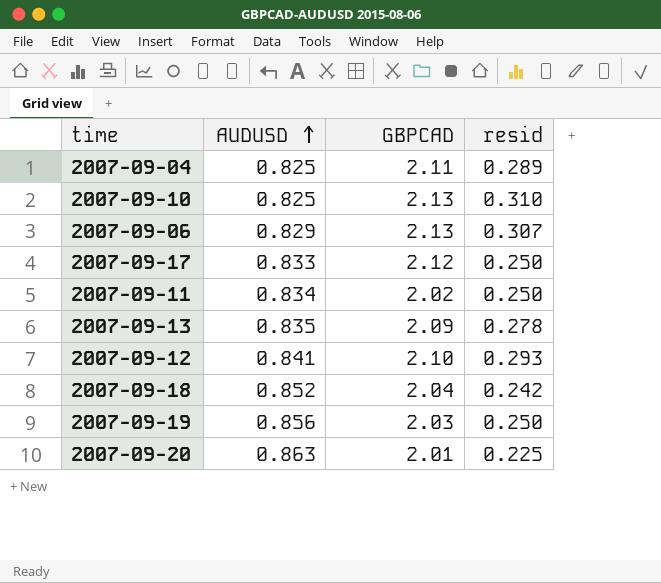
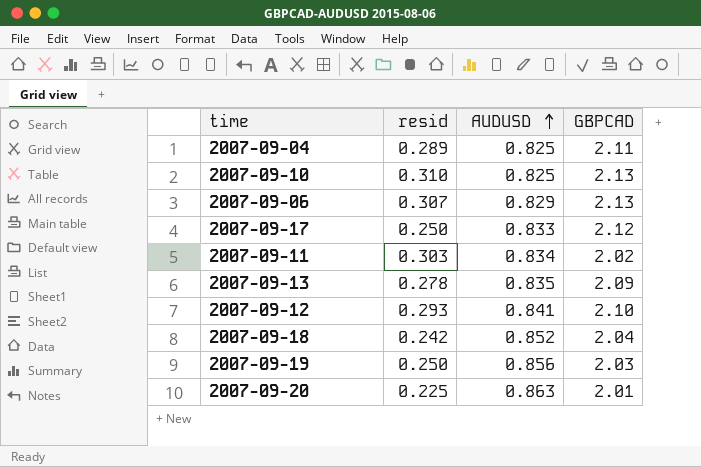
column resid | position: 4 -> 2
2007-09-11 | resid: 0.250 -> 0.303

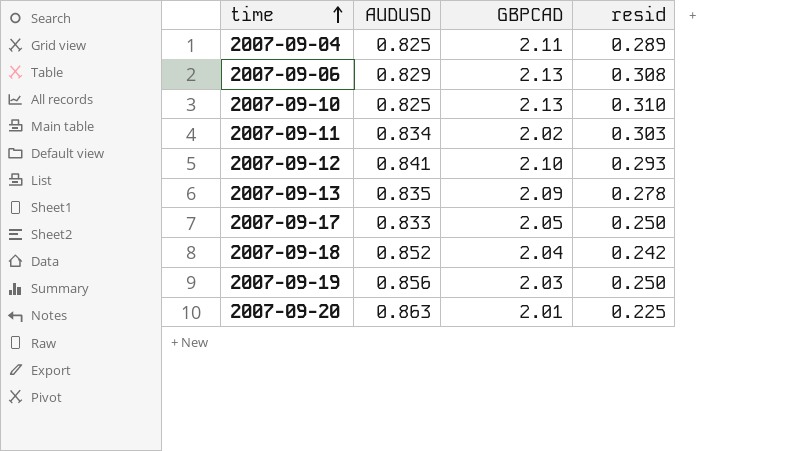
row order: AUDUSD ascending -> time ascending
column resid | position: 2 -> 4
2007-09-06 | resid: 0.307 -> 0.308
2007-09-17 | GBPCAD: 2.12 -> 2.05

